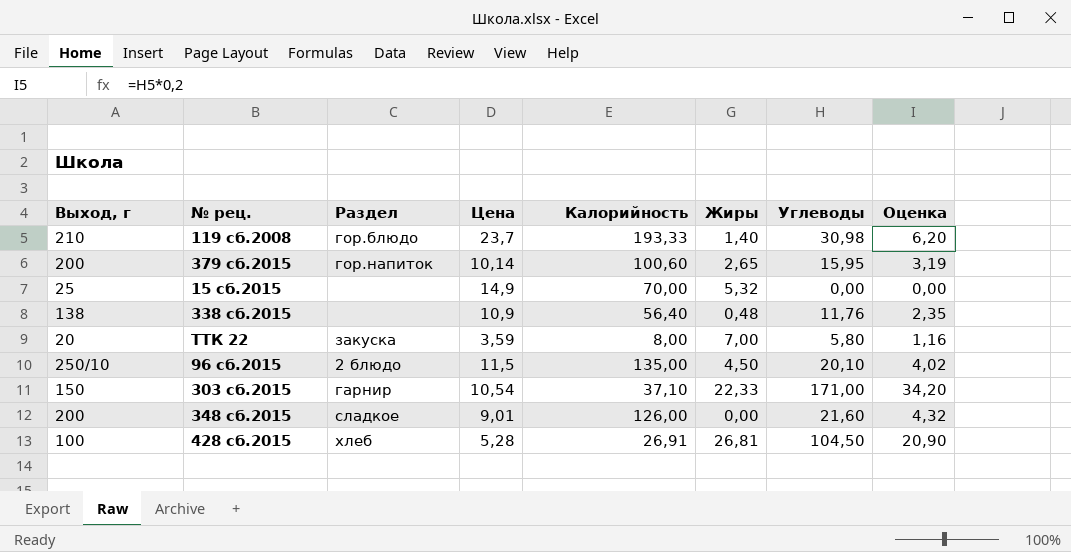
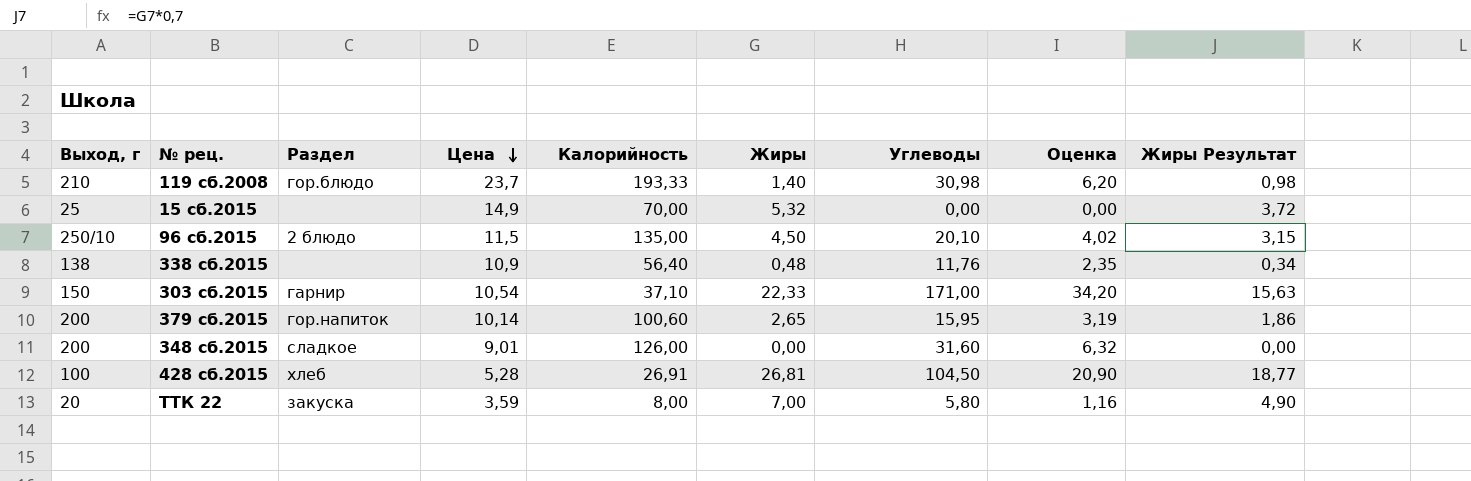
row order: none -> Цена descending
column Жиры Результат | formula: none -> [Жиры] * 0,7
348 сб.2015 | Углеводы: 21,60 -> 31,60
348 сб.2015 | Оценка: 4,32 -> 6,32

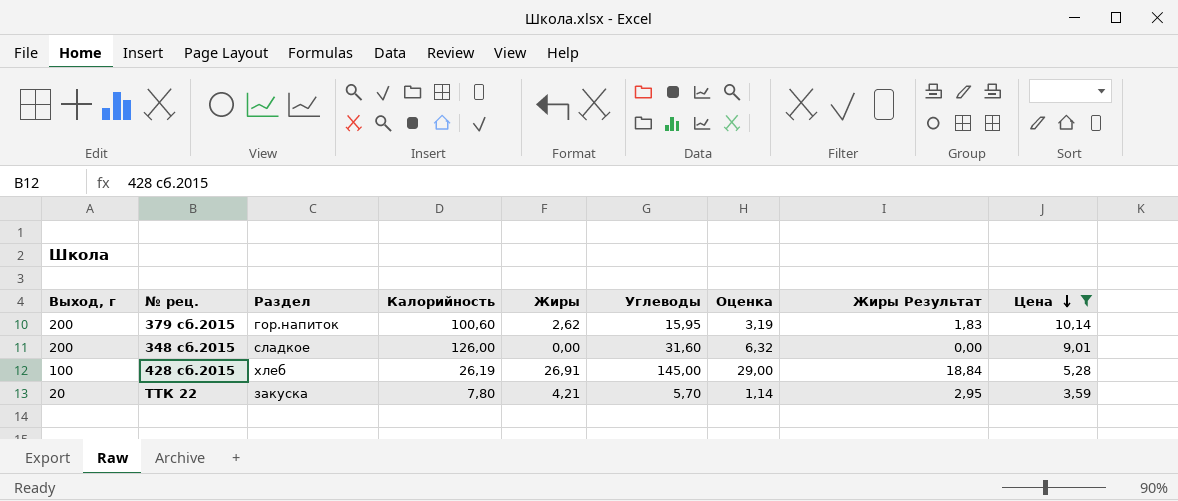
filter: none -> Цена <= 10,14
column Цена | position: 4 -> 9
379 сб.2015 | Жиры: 2,65 -> 2,62
379 сб.2015 | Жиры Результат: 1,86 -> 1,83
428 сб.2015 | Калорийность: 26,91 -> 26,19
428 сб.2015 | Жиры: 26,81 -> 26,91
428 сб.2015 | Углеводы: 104,50 -> 145,00
428 сб.2015 | Оценка: 20,90 -> 29,00
428 сб.2015 | Жиры Результат: 18,77 -> 18,84
ТТК 22 | Калорийность: 8,00 -> 7,80
ТТК 22 | Жиры: 7,00 -> 4,21
ТТК 22 | Углеводы: 5,80 -> 5,70
ТТК 22 | Оценка: 1,16 -> 1,14
ТТК 22 | Жиры Результат: 4,90 -> 2,95

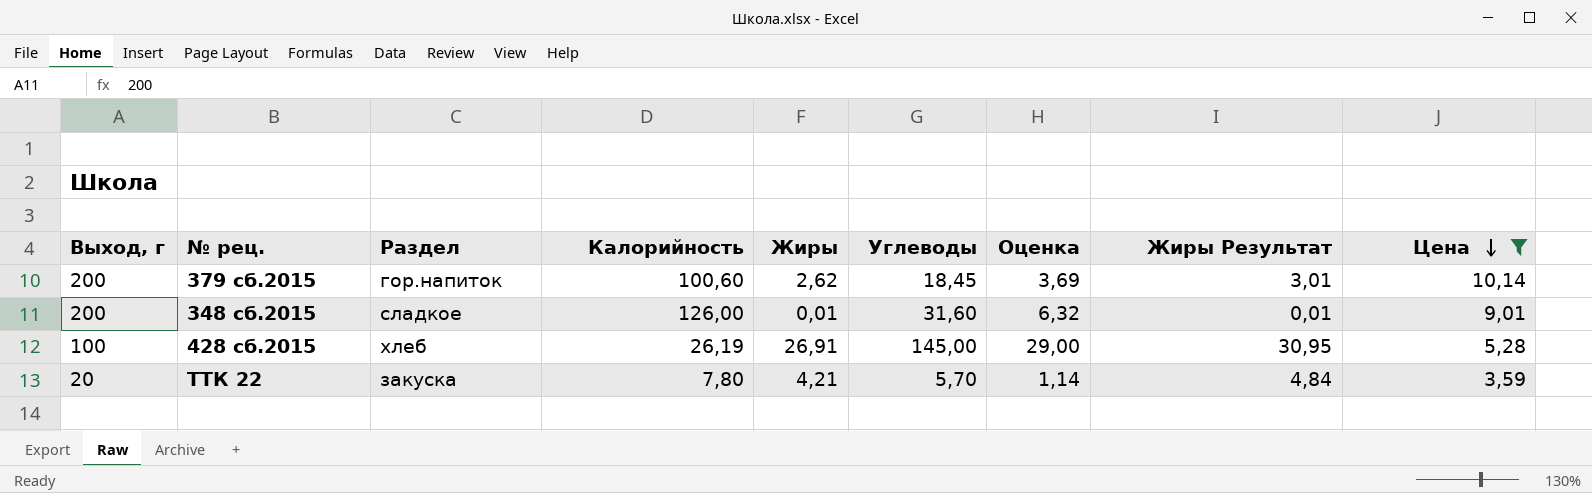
column Жиры Результат | formula: [Жиры] * 0,7 -> [Жиры] * 1,15
379 сб.2015 | Углеводы: 15,95 -> 18,45
379 сб.2015 | Оценка: 3,19 -> 3,69
348 сб.2015 | Жиры: 0,00 -> 0,01

